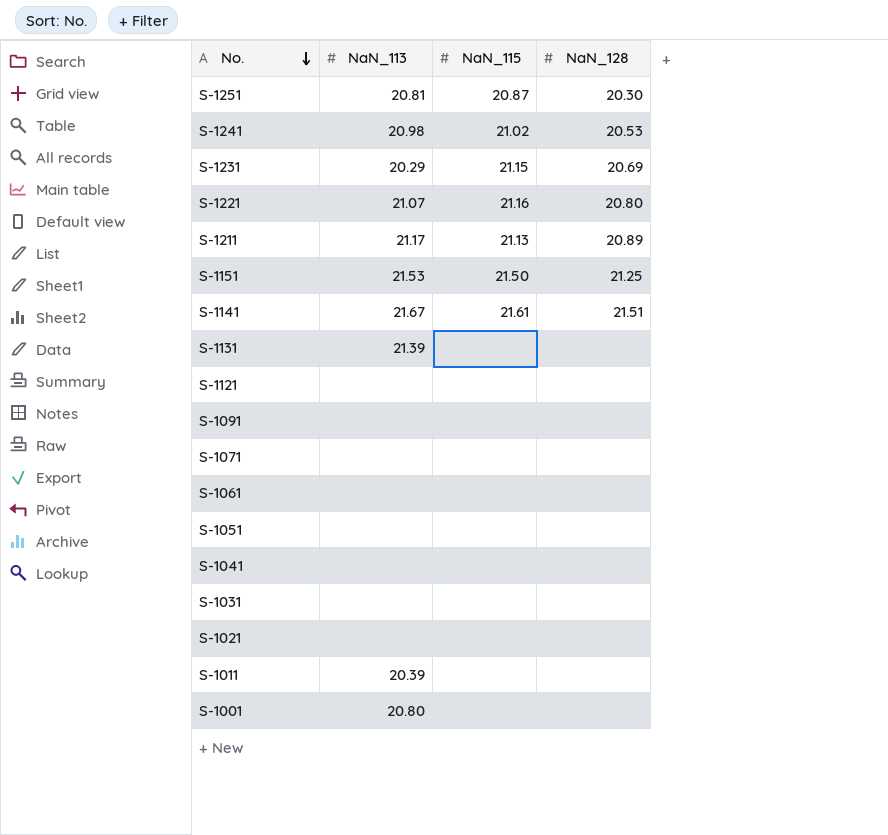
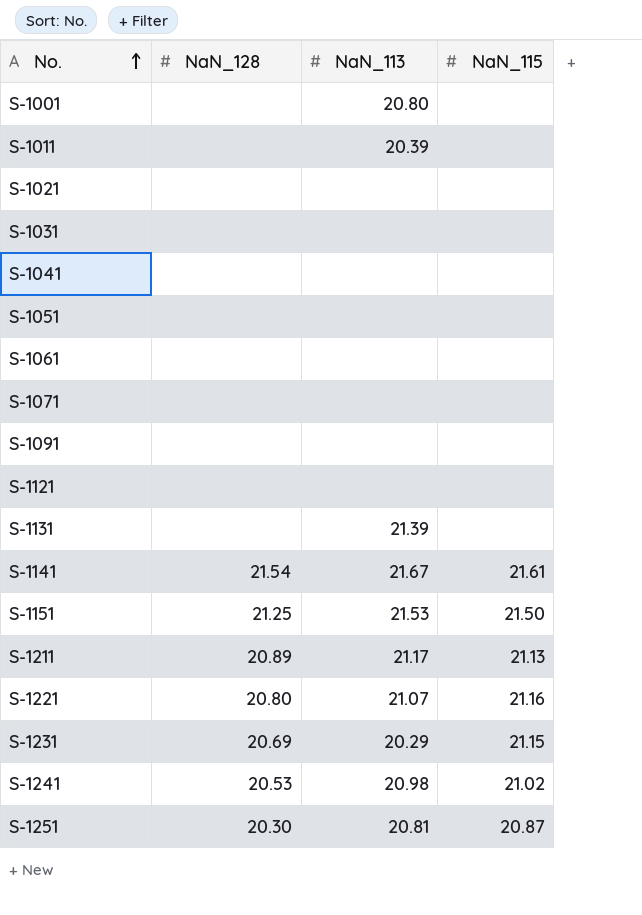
row order: No. descending -> No. ascending
column NaN_128 | position: 4 -> 2
S-1141 | NaN_128: 21.51 -> 21.54

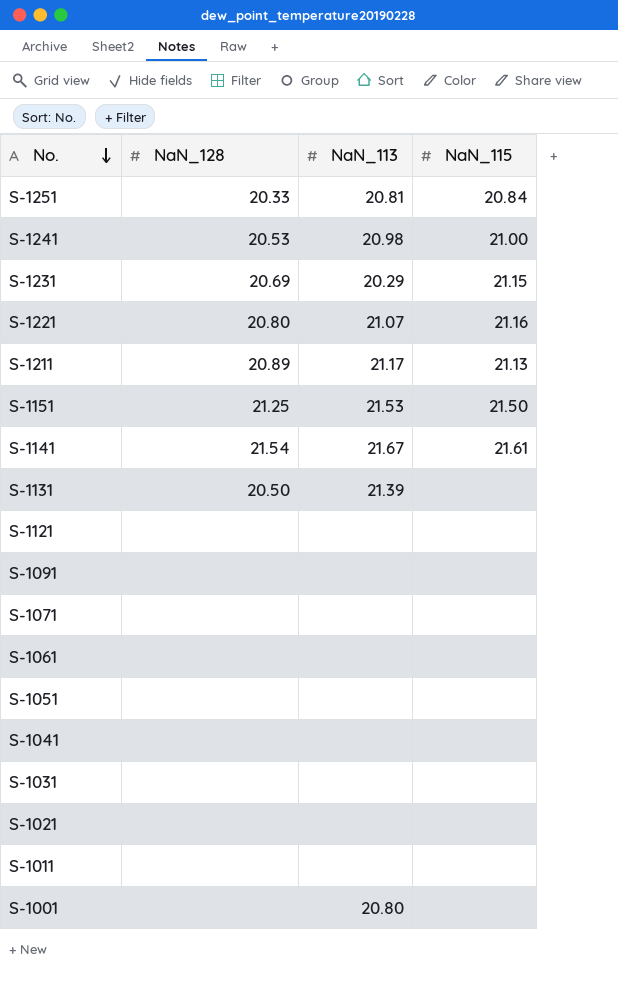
row order: No. ascending -> No. descending
S-1251 | NaN_128: 20.30 -> 20.33
S-1251 | NaN_115: 20.87 -> 20.84
S-1241 | NaN_115: 21.02 -> 21.00
S-1131 | NaN_128: none -> 20.50
S-1011 | NaN_113: 20.39 -> none

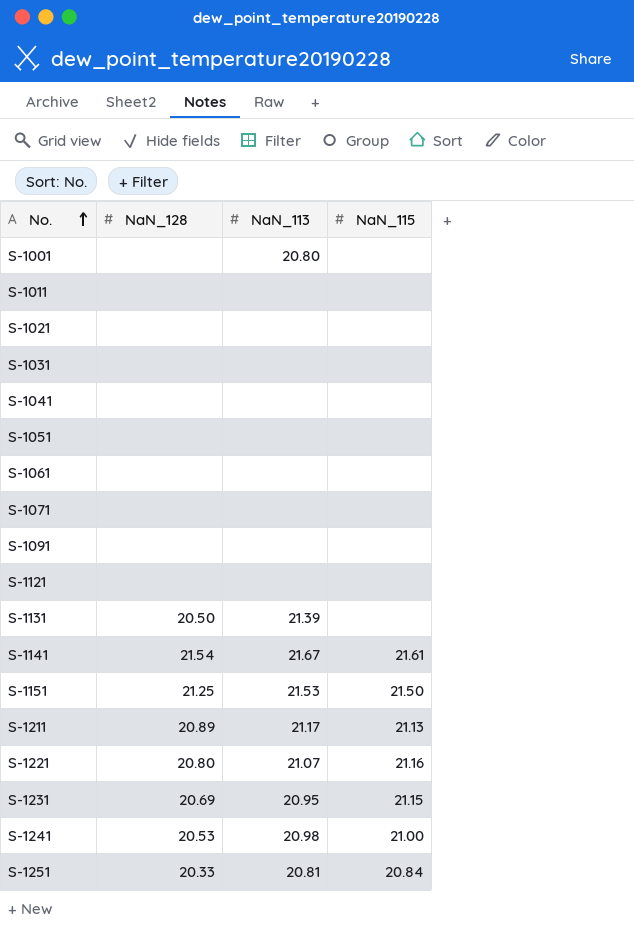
row order: No. descending -> No. ascending
S-1231 | NaN_113: 20.29 -> 20.95

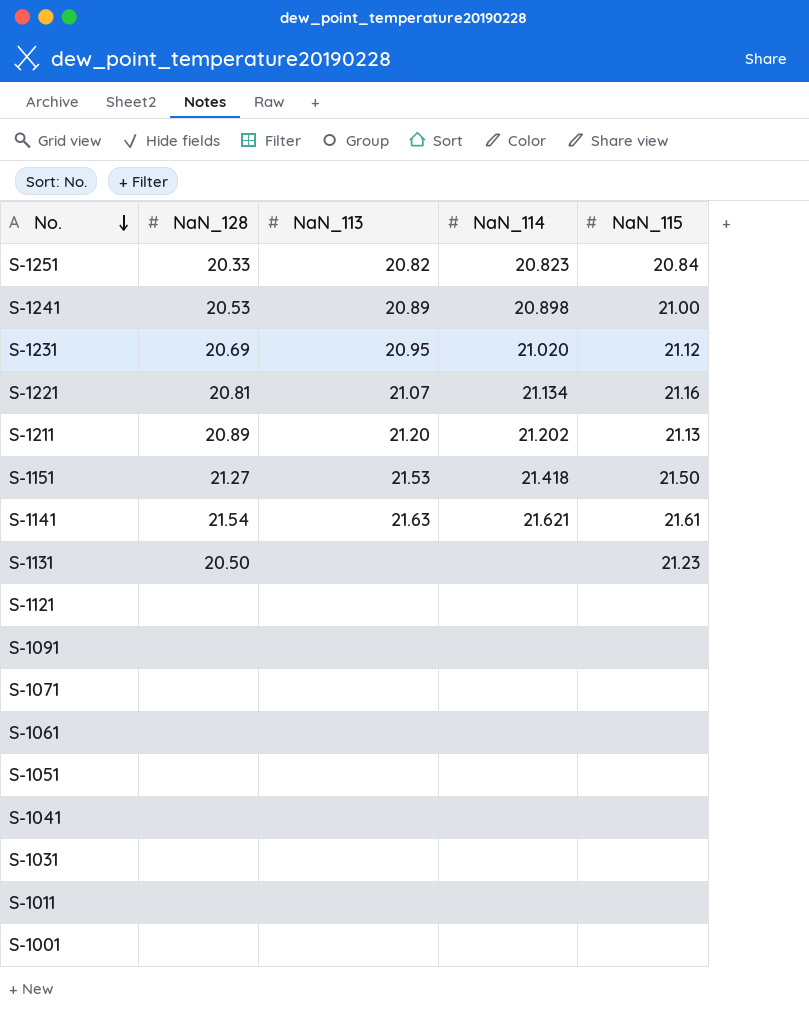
row order: No. ascending -> No. descending
column NaN_114 | position: none -> 4
row S-1021: none | none | none -> none
S-1251 | NaN_113: 20.81 -> 20.82
S-1241 | NaN_113: 20.98 -> 20.89
S-1231 | NaN_115: 21.15 -> 21.12
S-1221 | NaN_128: 20.80 -> 20.81
S-1211 | NaN_113: 21.17 -> 21.20
S-1151 | NaN_128: 21.25 -> 21.27
S-1141 | NaN_113: 21.67 -> 21.63
S-1131 | NaN_113: 21.39 -> none
S-1131 | NaN_115: none -> 21.23
S-1001 | NaN_113: 20.80 -> none

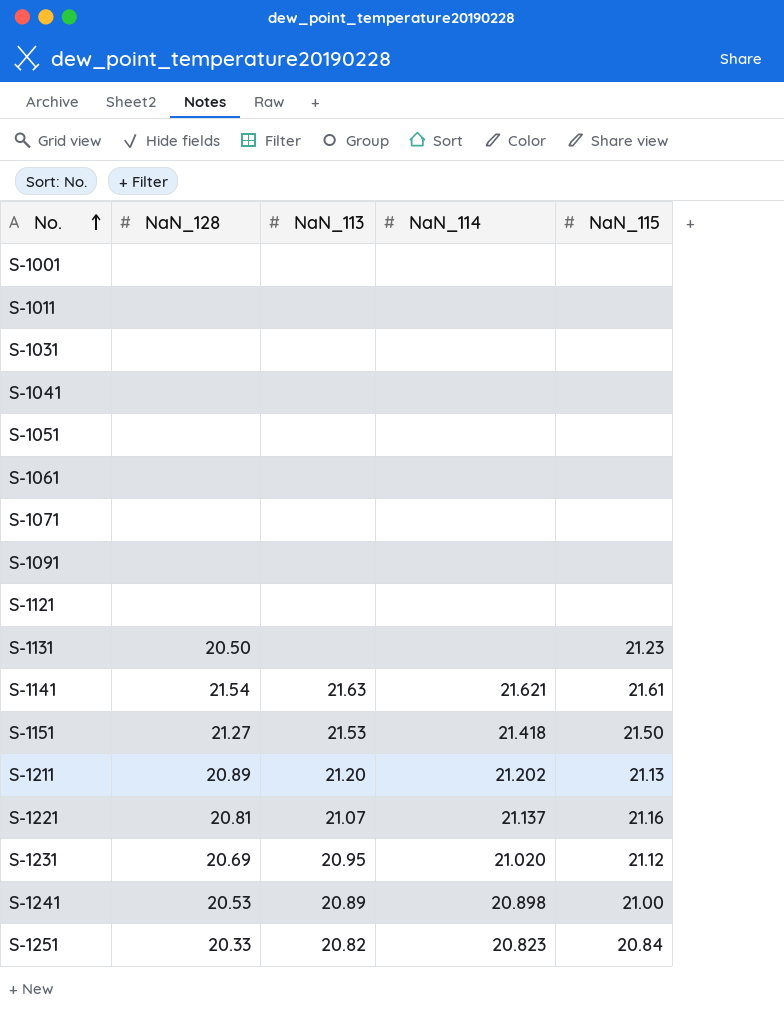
row order: No. descending -> No. ascending
S-1221 | NaN_114: 21.134 -> 21.137

